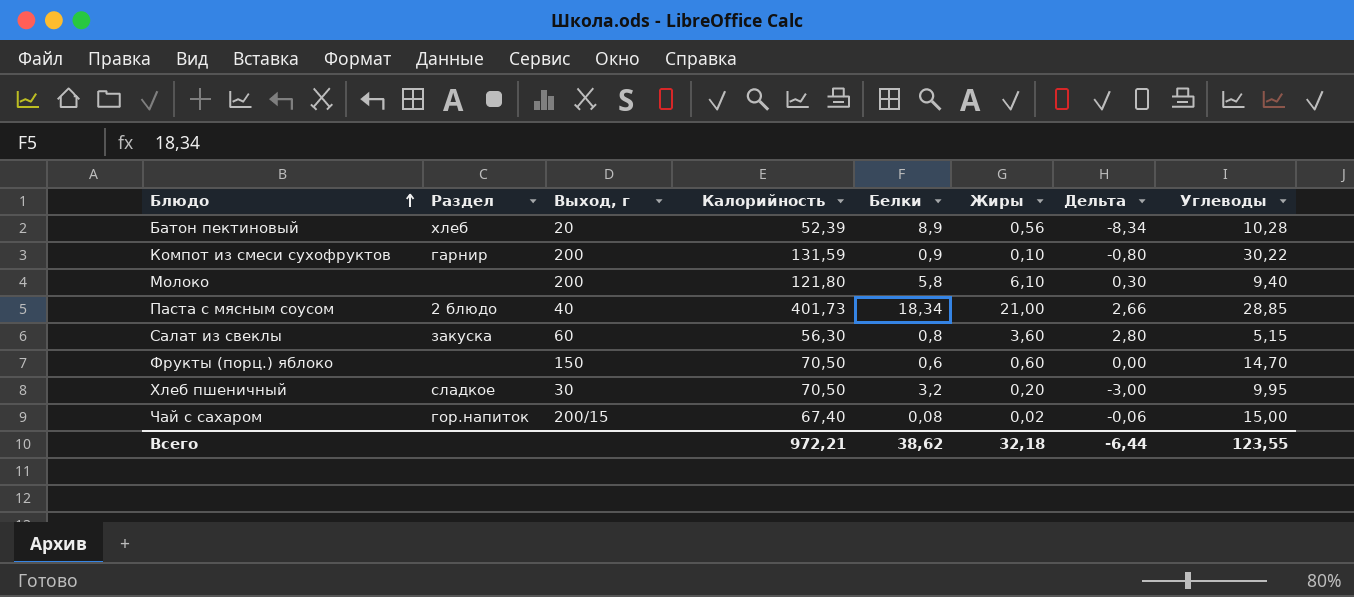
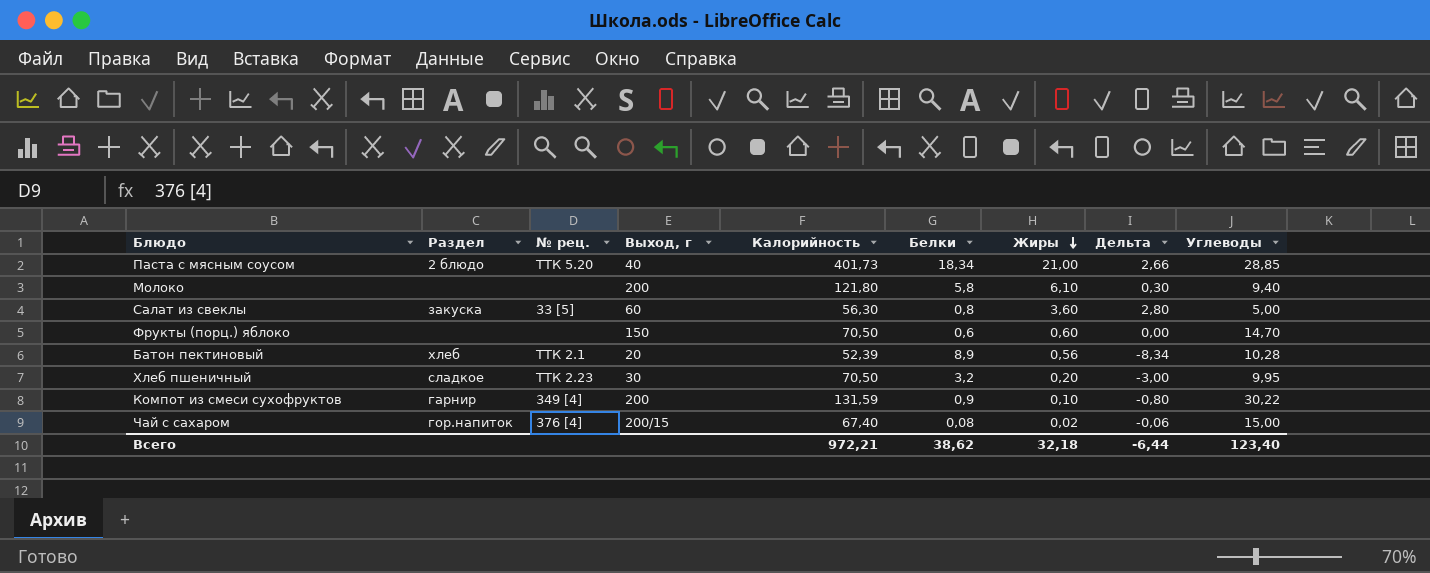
row order: Блюдо ascending -> Жиры descending
column № рец. | position: none -> 3
Салат из свеклы | Углеводы: 5,15 -> 5,00
Всего | Углеводы: 123,55 -> 123,40

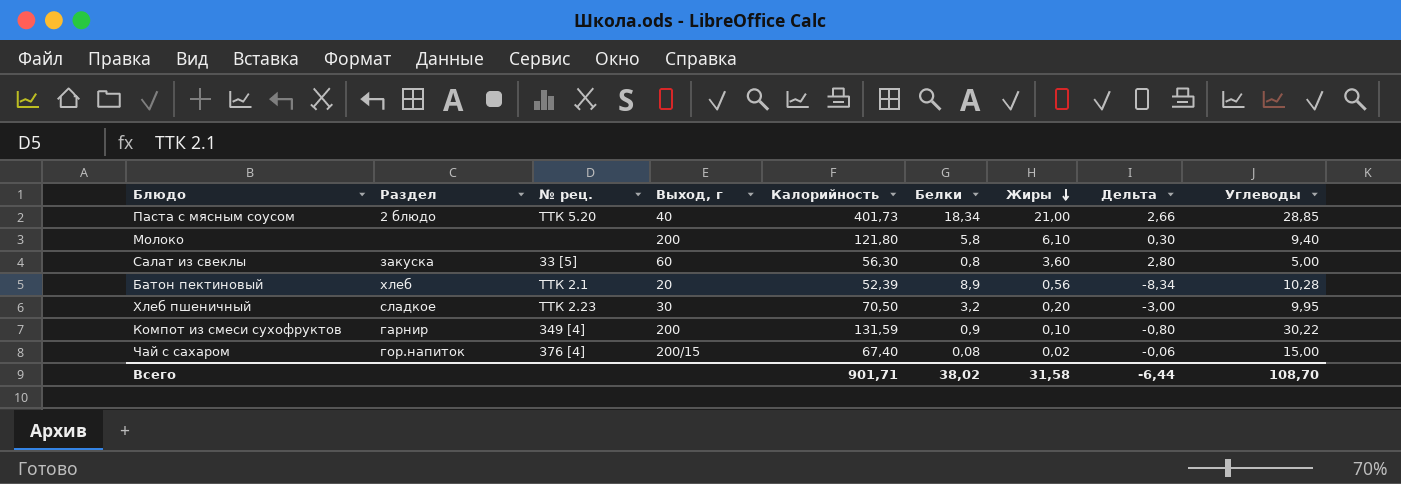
row Фрукты (порц.) яблоко: none | none | 150 | 70,50 | 0,6 | 0,60 | 0,00 | 14,70 -> none
Всего | Калорийность: 972,21 -> 901,71
Всего | Белки: 38,62 -> 38,02
Всего | Жиры: 32,18 -> 31,58
Всего | Углеводы: 123,40 -> 108,70

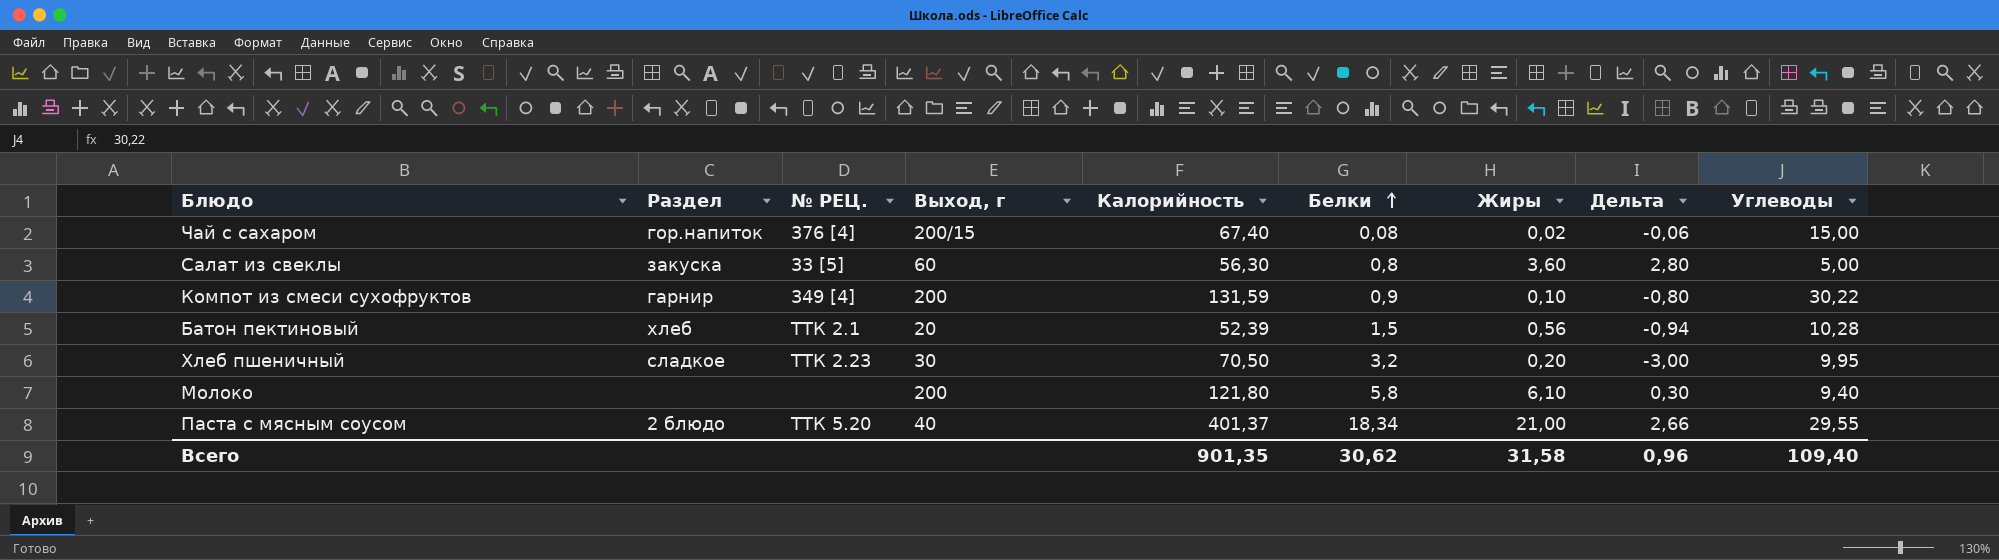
row order: Жиры descending -> Белки ascending
column name: № рец. -> № РЕЦ.
Батон пектиновый | Белки: 8,9 -> 1,5
Батон пектиновый | Дельта: -8,34 -> -0,94
Паста с мясным соусом | Калорийность: 401,73 -> 401,37
Паста с мясным соусом | Углеводы: 28,85 -> 29,55
Всего | Калорийность: 901,71 -> 901,35
Всего | Белки: 38,02 -> 30,62
Всего | Дельта: -6,44 -> 0,96
Всего | Углеводы: 108,70 -> 109,40

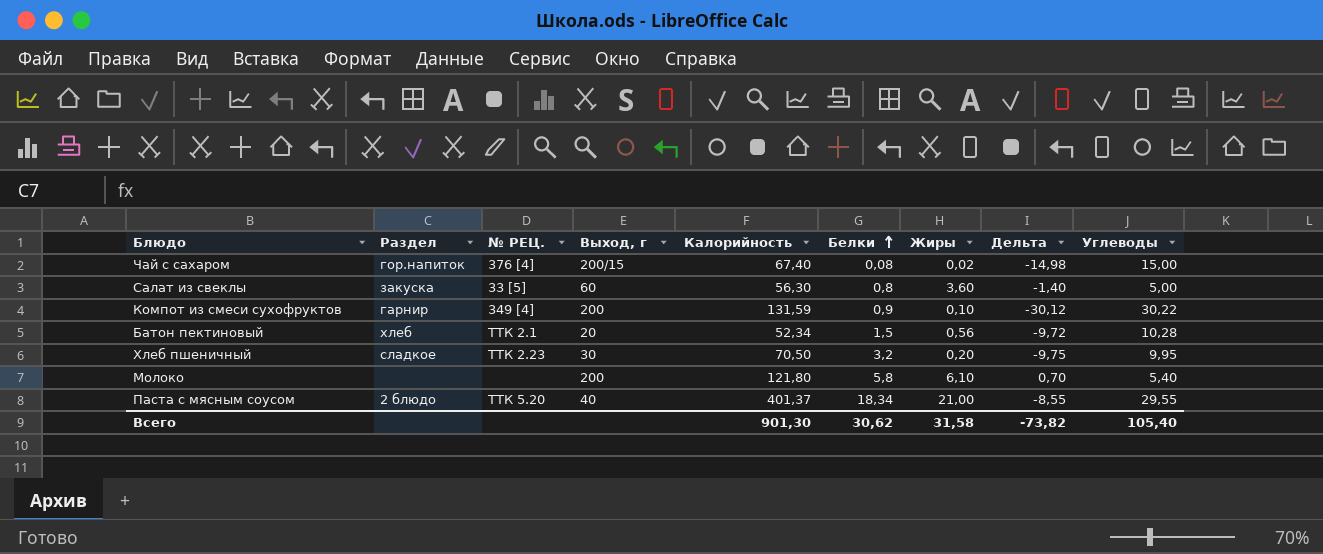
column Дельта | formula: [Жиры] - [Белки] -> [Жиры] - [Углеводы]
Батон пектиновый | Калорийность: 52,39 -> 52,34
Молоко | Углеводы: 9,40 -> 5,40
Всего | Калорийность: 901,35 -> 901,30
Всего | Дельта: 0,96 -> -73,82
Всего | Углеводы: 109,40 -> 105,40

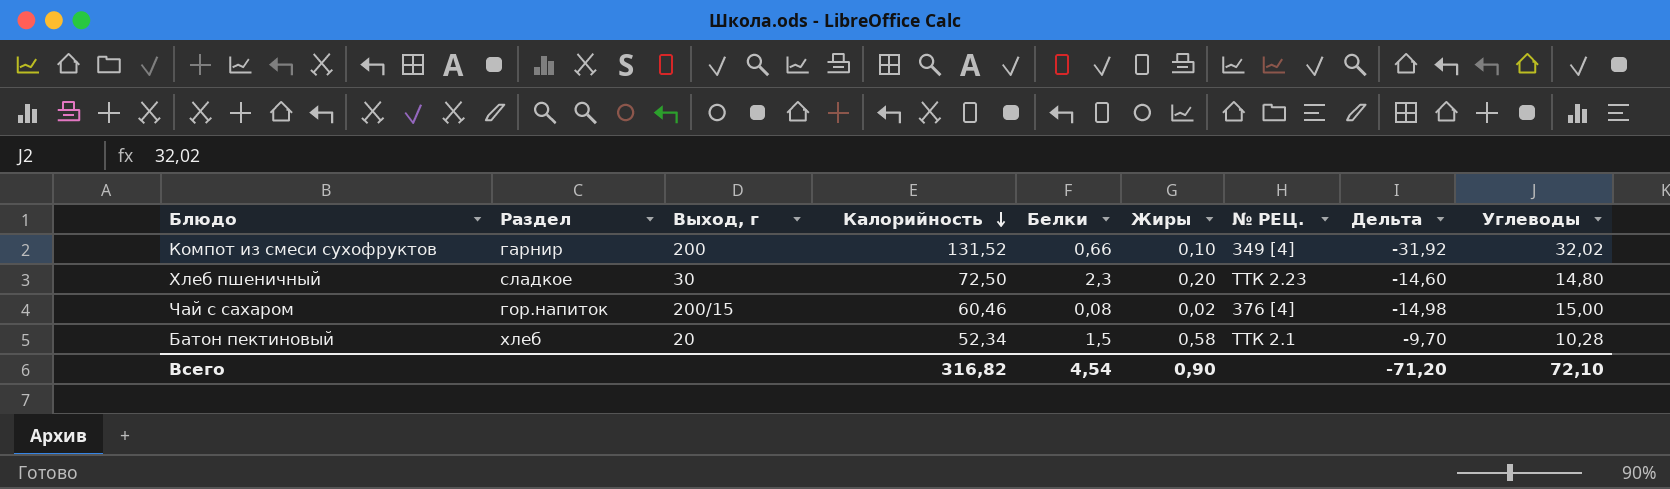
row order: Белки ascending -> Калорийность descending
column № РЕЦ. | position: 3 -> 7
row Салат из свеклы: закуска | 33 [5] | 60 | 56,30 | 0,8 | 3,60 | -1,40 | 5,00 -> none
row Молоко: none | none | 200 | 121,80 | 5,8 | 6,10 | 0,70 | 5,40 -> none
row Паста с мясным соусом: 2 блюдо | ТТК 5.20 | 40 | 401,37 | 18,34 | 21,00 | -8,55 | 29,55 -> none
Компот из смеси сухофруктов | Калорийность: 131,59 -> 131,52
Компот из смеси сухофруктов | Белки: 0,9 -> 0,66
Компот из смеси сухофруктов | Дельта: -30,12 -> -31,92
Компот из смеси сухофруктов | Углеводы: 30,22 -> 32,02
Хлеб пшеничный | Калорийность: 70,50 -> 72,50
Хлеб пшеничный | Белки: 3,2 -> 2,3
Хлеб пшеничный | Дельта: -9,75 -> -14,60
Хлеб пшеничный | Углеводы: 9,95 -> 14,80
Чай с сахаром | Калорийность: 67,40 -> 60,46
Батон пектиновый | Жиры: 0,56 -> 0,58
Батон пектиновый | Дельта: -9,72 -> -9,70
Всего | Калорийность: 901,30 -> 316,82
Всего | Белки: 30,62 -> 4,54
Всего | Жиры: 31,58 -> 0,90
Всего | Дельта: -73,82 -> -71,20
Всего | Углеводы: 105,40 -> 72,10

